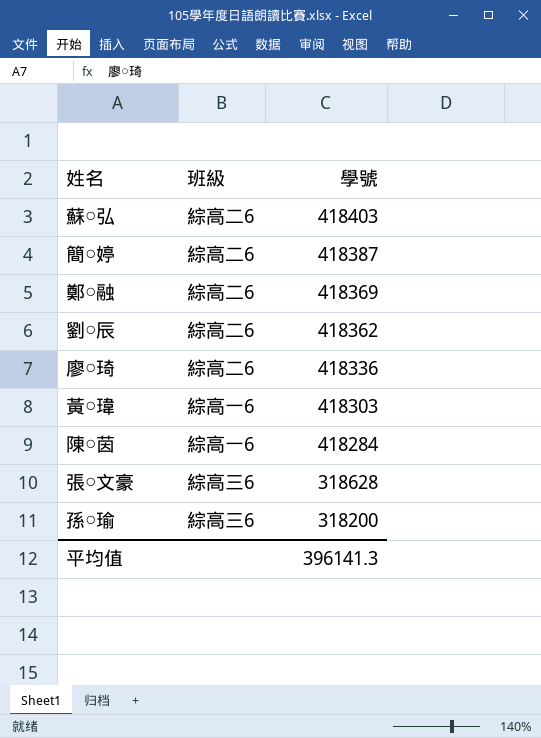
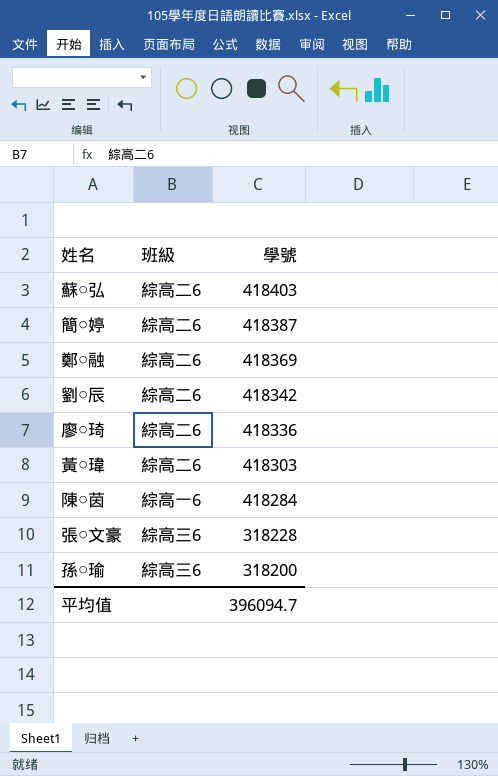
劉○辰 | 學號: 418362 -> 418342
黃○瑋 | 班級: 綜高一6 -> 綜高二6
張○文豪 | 學號: 318628 -> 318228
平均值 | 學號: 396141.3 -> 396094.7

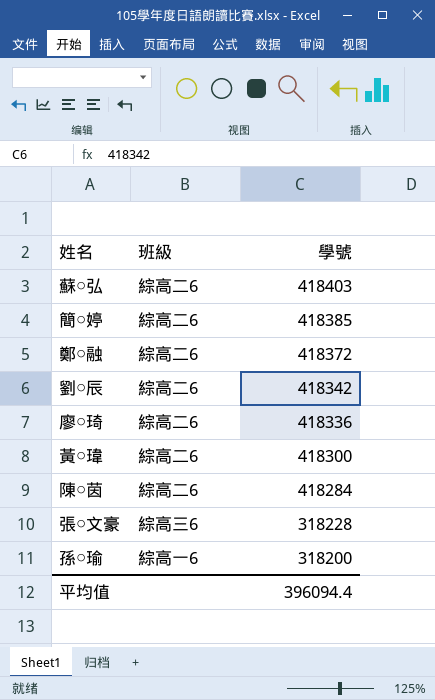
簡○婷 | 學號: 418387 -> 418385
鄭○融 | 學號: 418369 -> 418372
黃○瑋 | 學號: 418303 -> 418300
陳○茵 | 班級: 綜高一6 -> 綜高二6
孫○瑜 | 班級: 綜高三6 -> 綜高一6
平均值 | 學號: 396094.7 -> 396094.4

